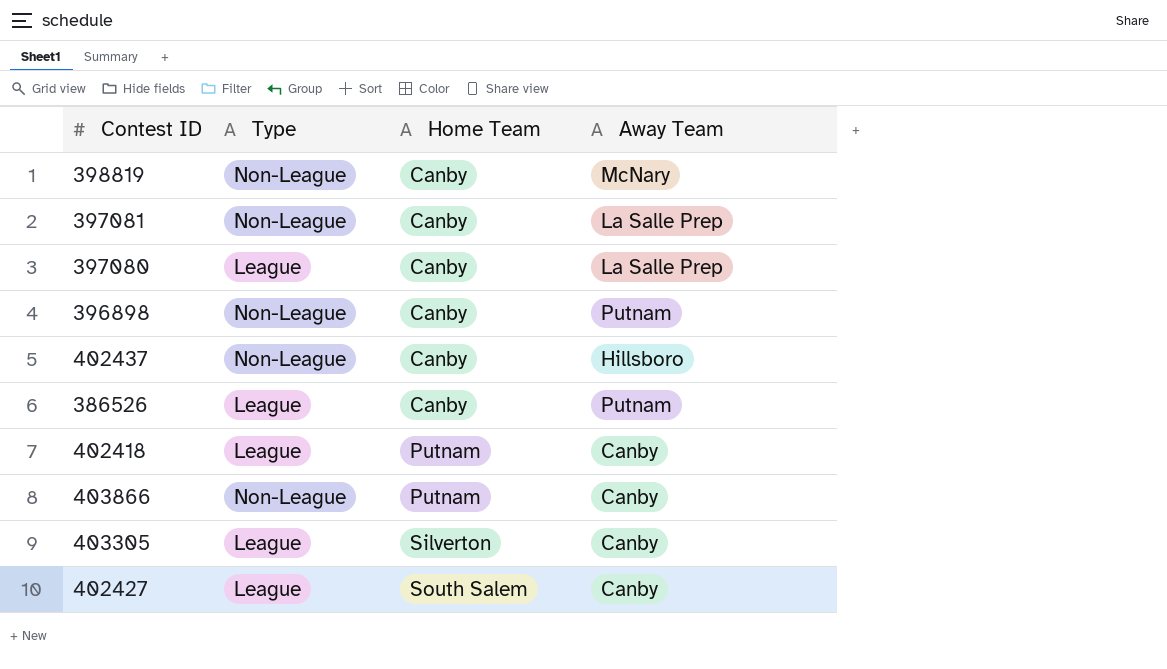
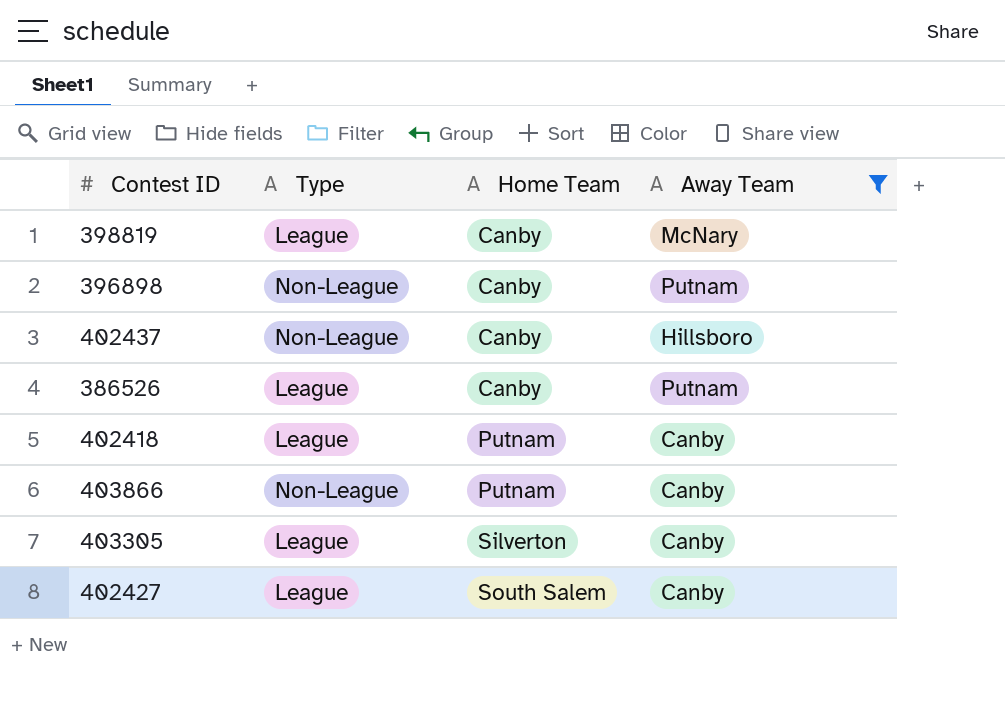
filter: none -> Away Team != La Salle Prep
398819 | Type: Non-League -> League

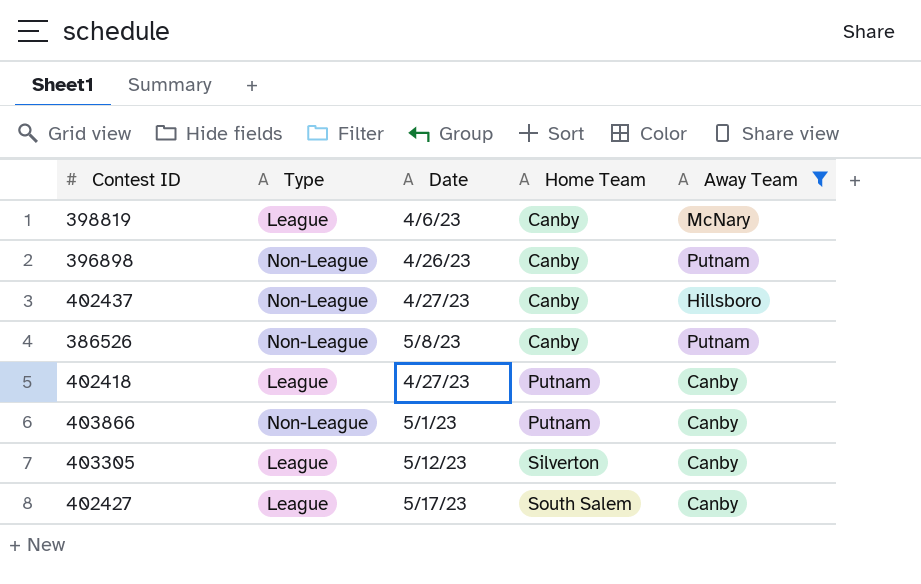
column Date | position: none -> 3
386526 | Type: League -> Non-League

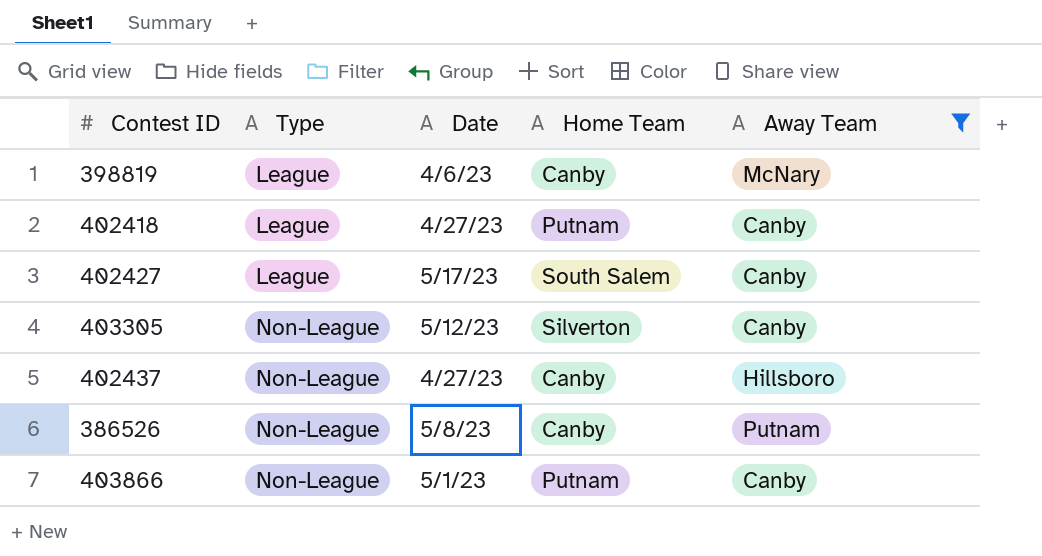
row order: Home Team ascending -> Type ascending
row 396898: Non-League | 4/26/23 | Canby | Putnam -> none
403305 | Type: League -> Non-League

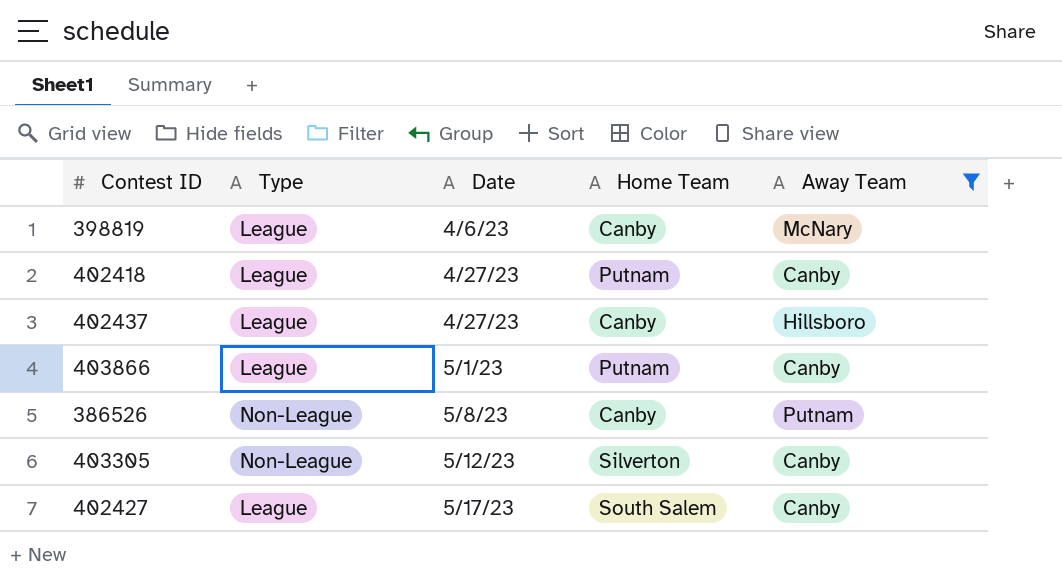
row order: Type ascending -> Date ascending
402437 | Type: Non-League -> League
403866 | Type: Non-League -> League

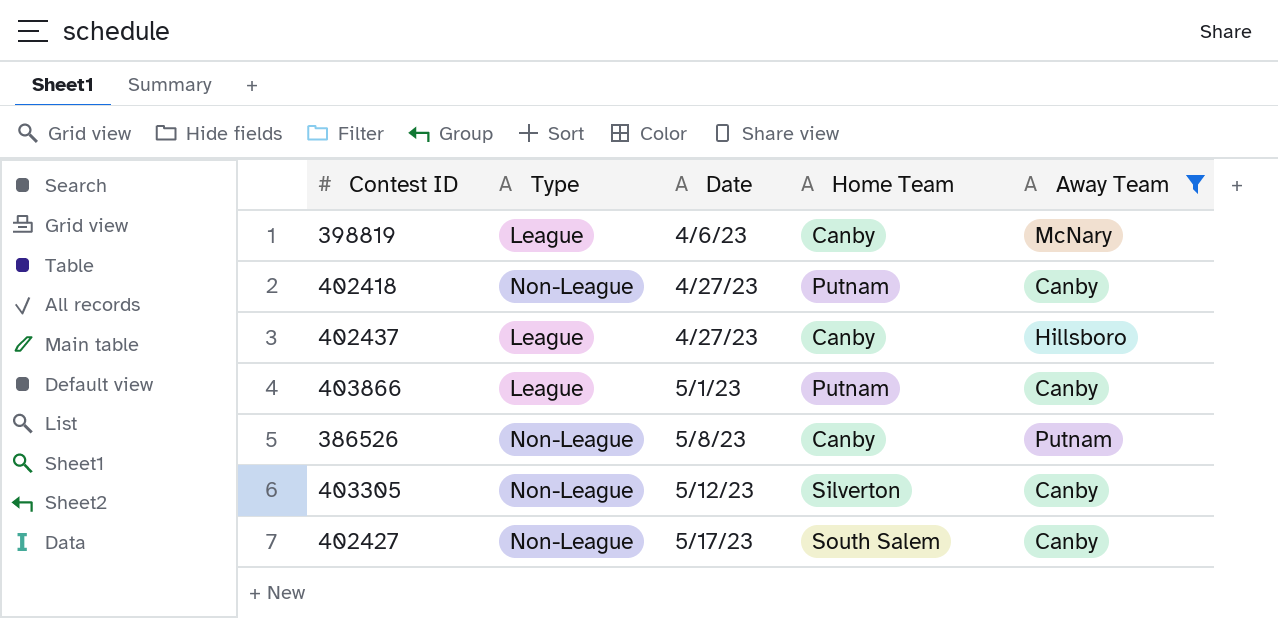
402418 | Type: League -> Non-League
402427 | Type: League -> Non-League

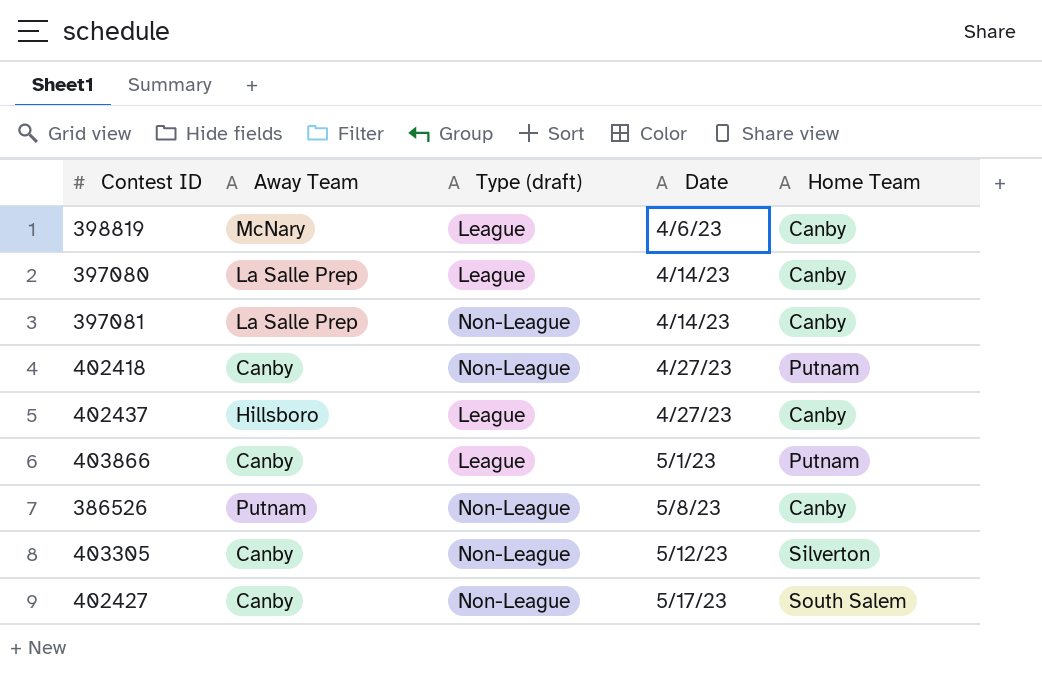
filter: Away Team != La Salle Prep -> none
column Away Team | position: 5 -> 2
column name: Type -> Type (draft)

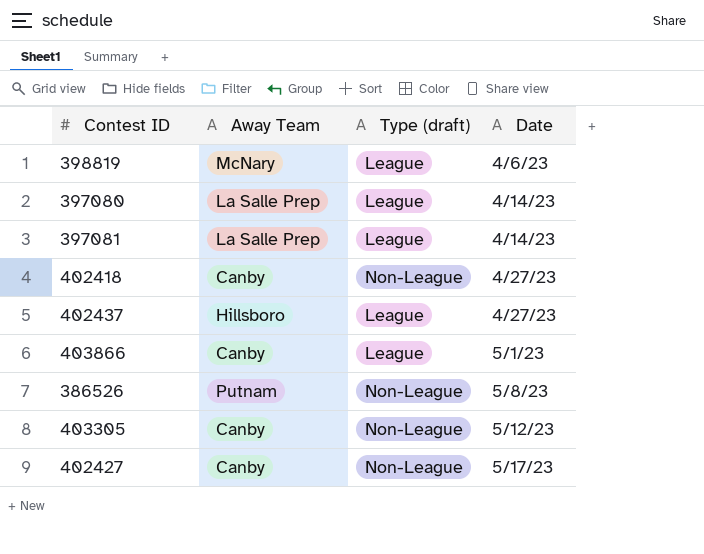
column Home Team | position: 5 -> none
397081 | Type (draft): Non-League -> League

